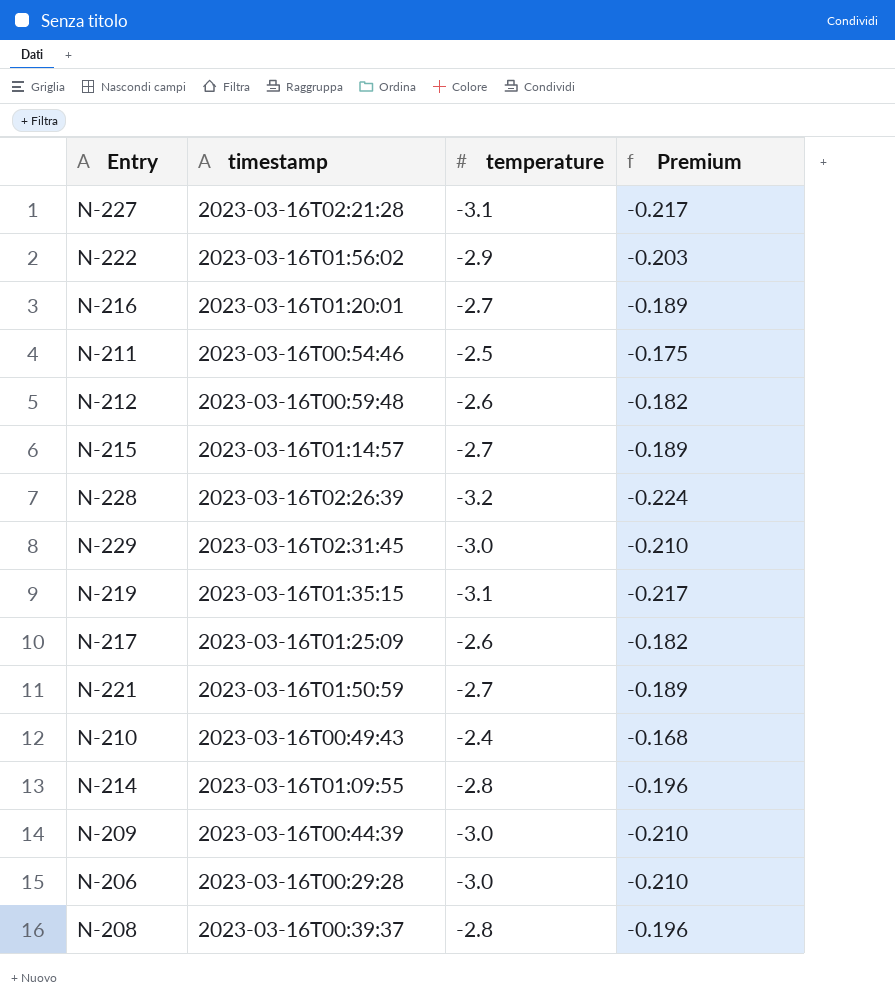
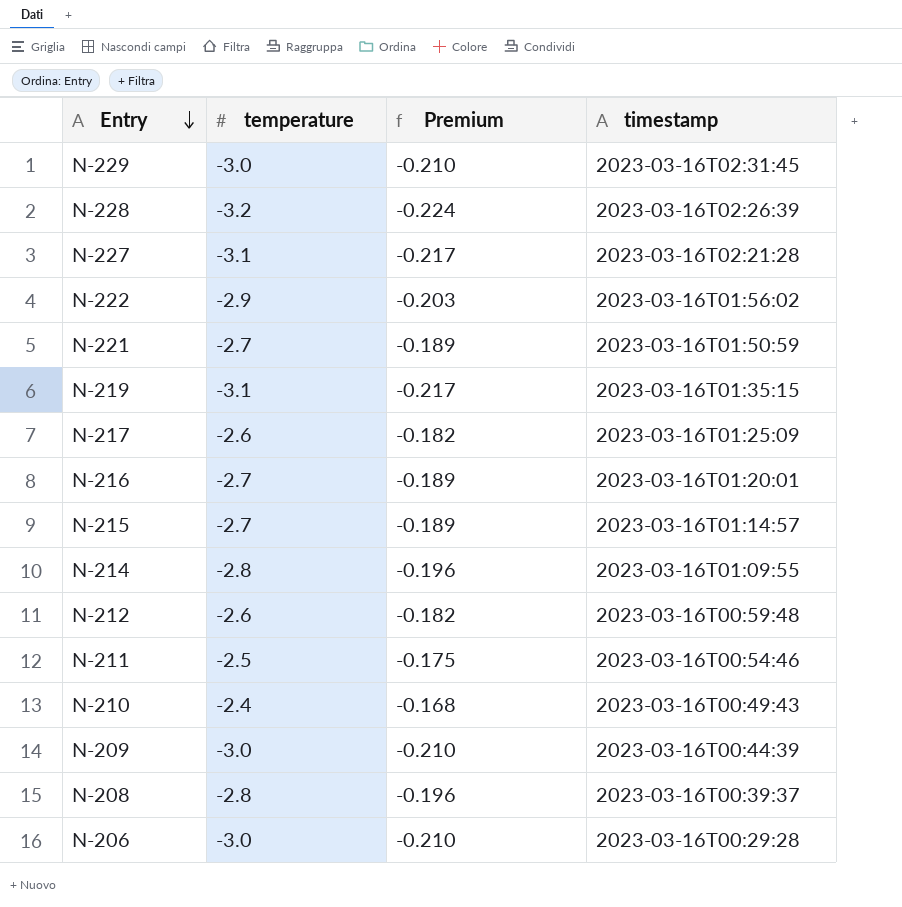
row order: none -> Entry descending
column timestamp | position: 2 -> 4

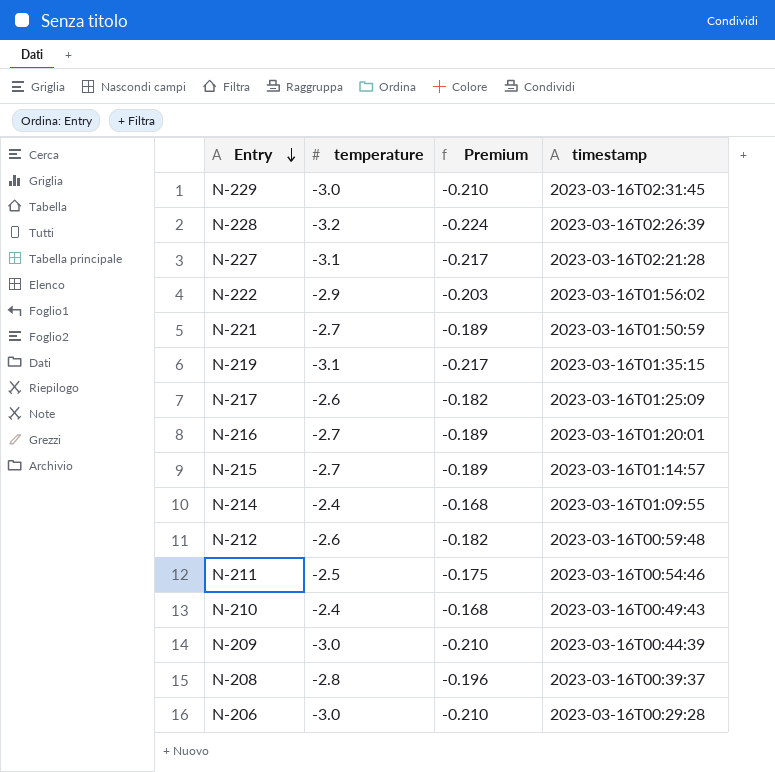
N-214 | temperature: -2.8 -> -2.4
N-214 | Premium: -0.196 -> -0.168

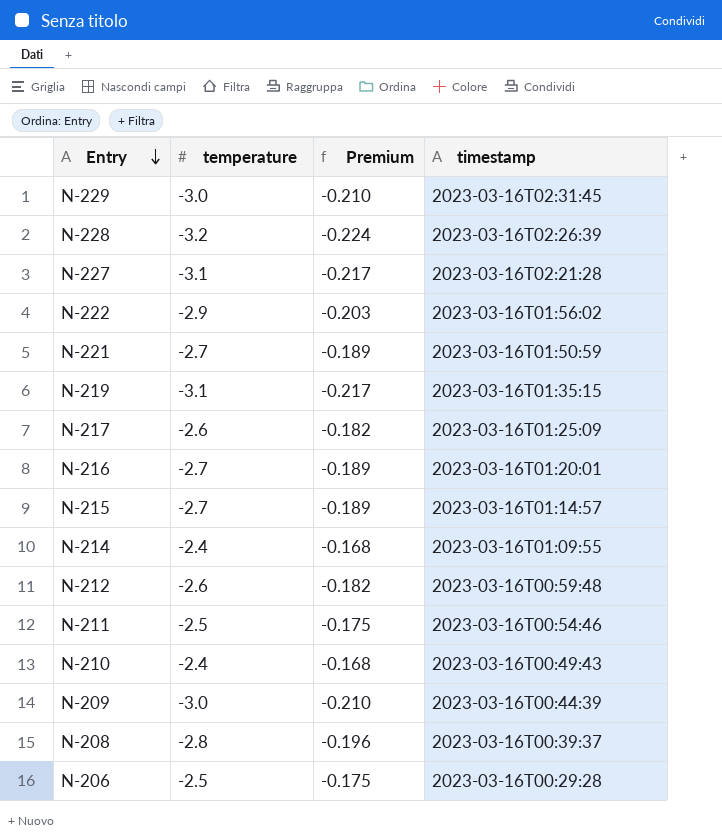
N-206 | temperature: -3.0 -> -2.5
N-206 | Premium: -0.210 -> -0.175

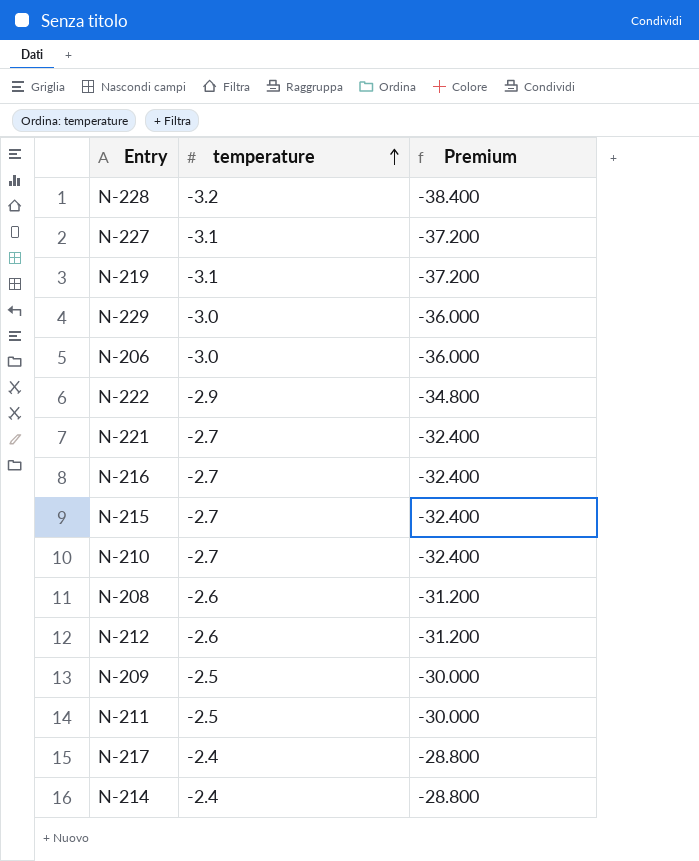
row order: Entry descending -> temperature ascending
column timestamp | position: 4 -> none
column Premium | formula: [temperature] * 0.07 -> [temperature] * 12
N-206 | temperature: -2.5 -> -3.0
N-210 | temperature: -2.4 -> -2.7
N-208 | temperature: -2.8 -> -2.6
N-209 | temperature: -3.0 -> -2.5
N-217 | temperature: -2.6 -> -2.4

